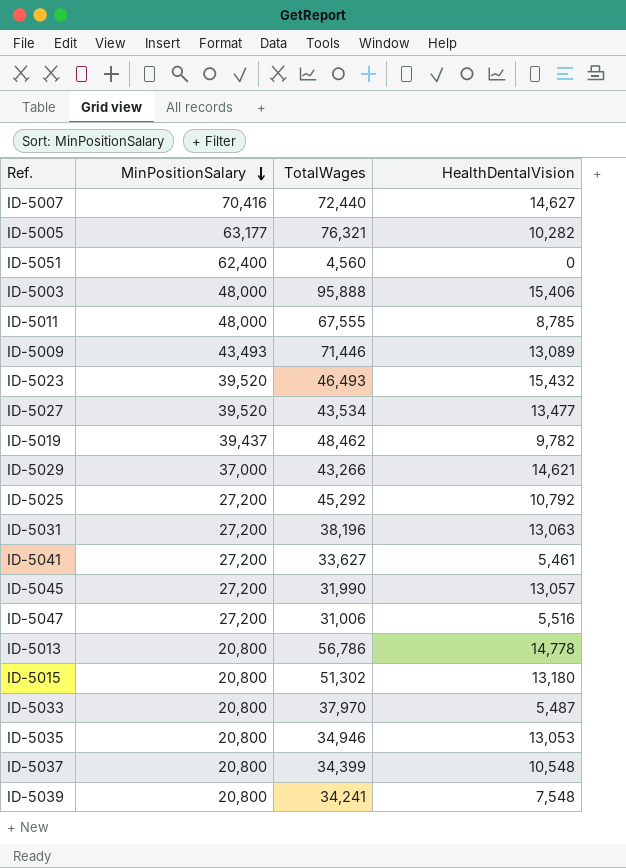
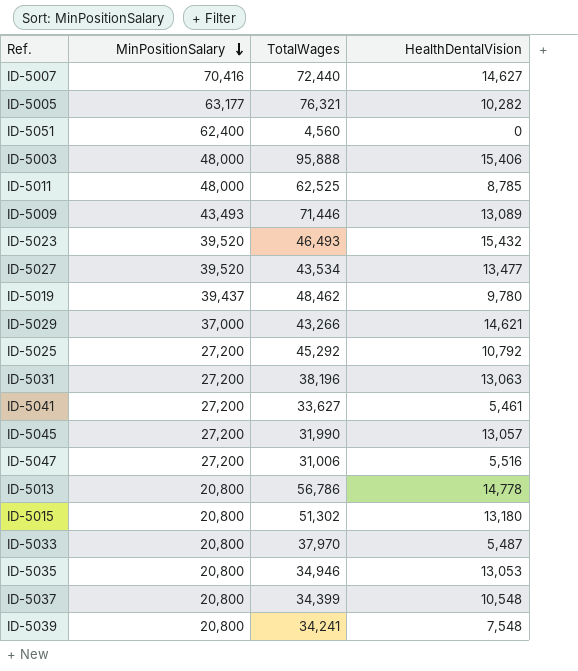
ID-5011 | TotalWages: 67,555 -> 62,525
ID-5019 | HealthDentalVision: 9,782 -> 9,780

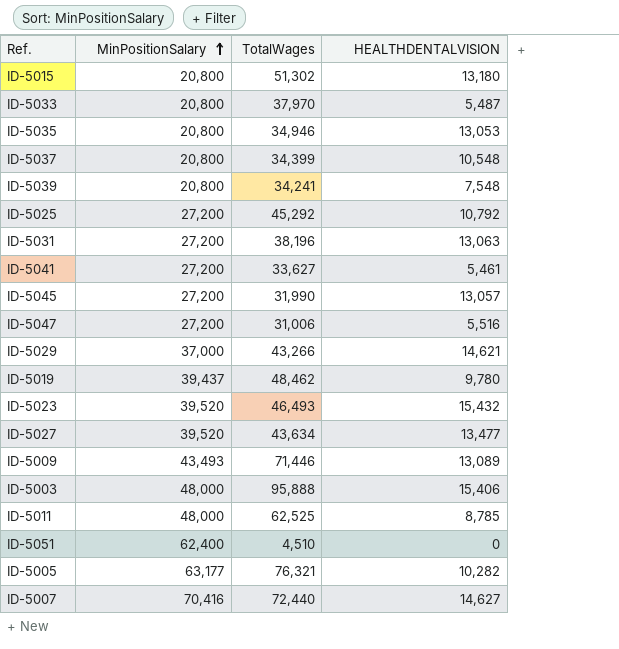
row order: MinPositionSalary descending -> MinPositionSalary ascending
column name: HealthDentalVision -> HEALTHDENTALVISION
row ID-5013: 20,800 | 56,786 | 14,778 -> none
ID-5027 | TotalWages: 43,534 -> 43,634
ID-5051 | TotalWages: 4,560 -> 4,510

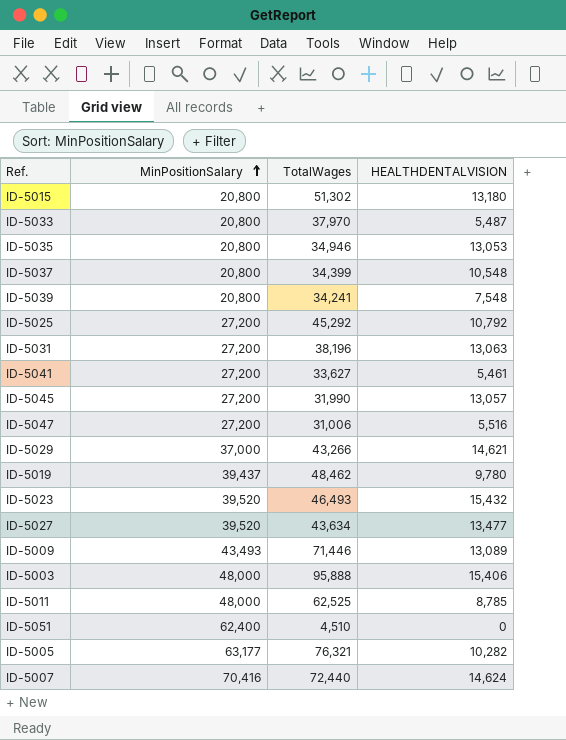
ID-5007 | HEALTHDENTALVISION: 14,627 -> 14,624

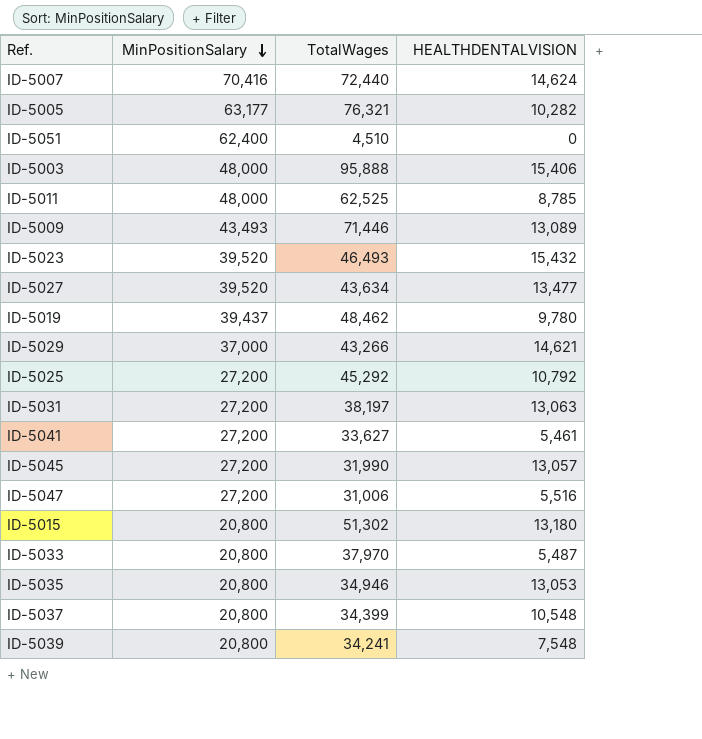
row order: MinPositionSalary ascending -> MinPositionSalary descending
ID-5031 | TotalWages: 38,196 -> 38,197

